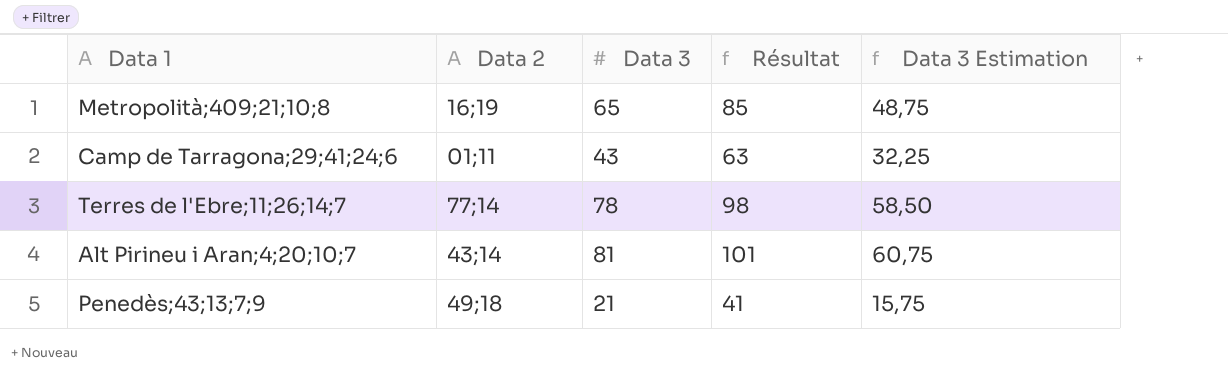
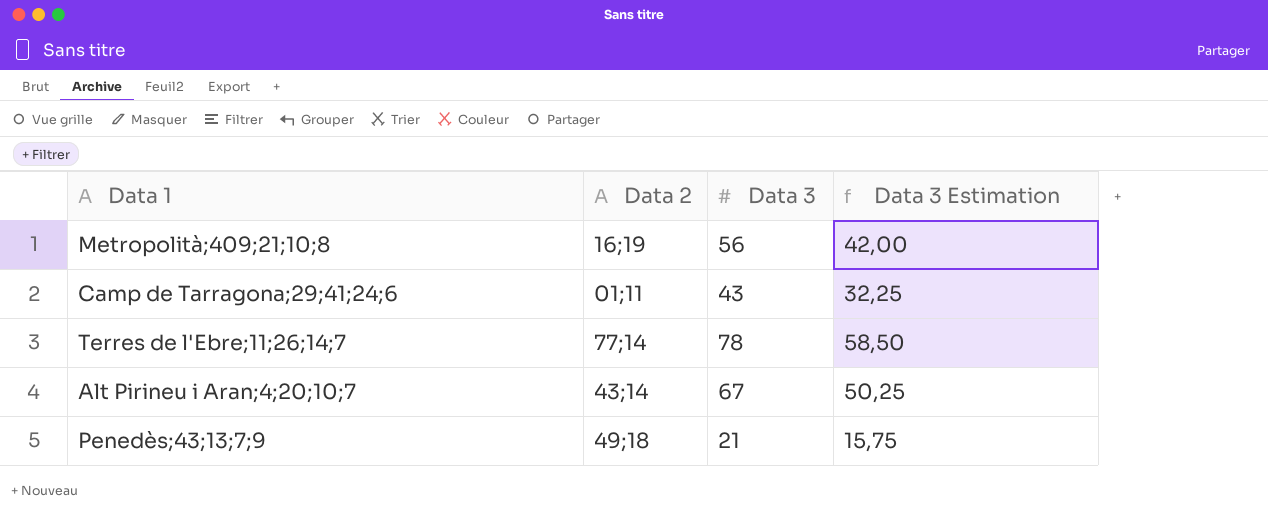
column Résultat | formula: [Data 3] + 20 -> none
Metropolità;409;21;10;8 | Data 3: 65 -> 56
Metropolità;409;21;10;8 | Data 3 Estimation: 48,75 -> 42,00
Alt Pirineu i Aran;4;20;10;7 | Data 3: 81 -> 67
Alt Pirineu i Aran;4;20;10;7 | Data 3 Estimation: 60,75 -> 50,25

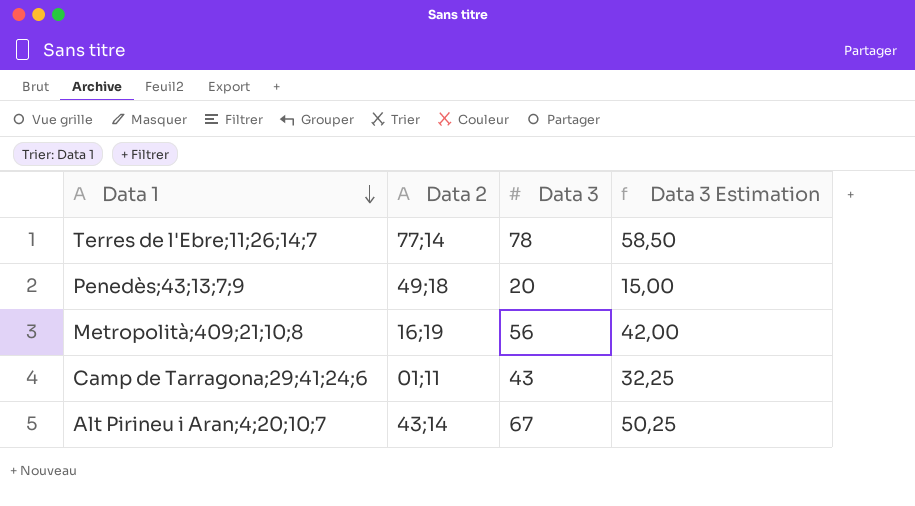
row order: none -> Data 1 descending
Penedès;43;13;7;9 | Data 3: 21 -> 20
Penedès;43;13;7;9 | Data 3 Estimation: 15,75 -> 15,00

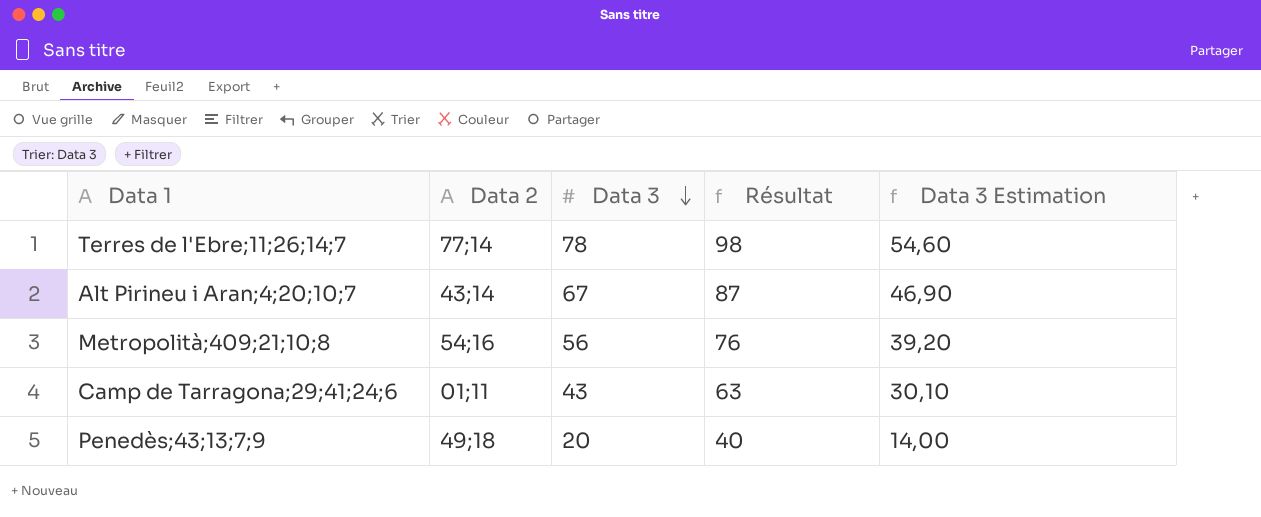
row order: Data 1 descending -> Data 3 descending
column Résultat | formula: none -> [Data 3] + 20
column Data 3 Estimation | formula: [Data 3] * 0,75 -> [Data 3] * 0,7
Metropolità;409;21;10;8 | Data 2: 16;19 -> 54;16

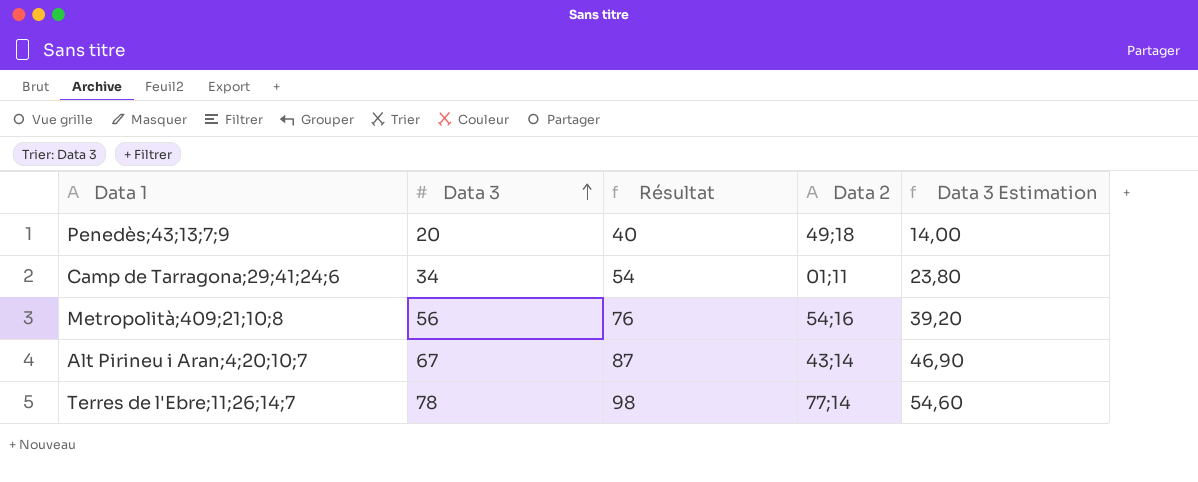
row order: Data 3 descending -> Data 3 ascending
column Data 2 | position: 2 -> 4
Camp de Tarragona;29;41;24;6 | Data 3: 43 -> 34
Camp de Tarragona;29;41;24;6 | Résultat: 63 -> 54
Camp de Tarragona;29;41;24;6 | Data 3 Estimation: 30,10 -> 23,80

